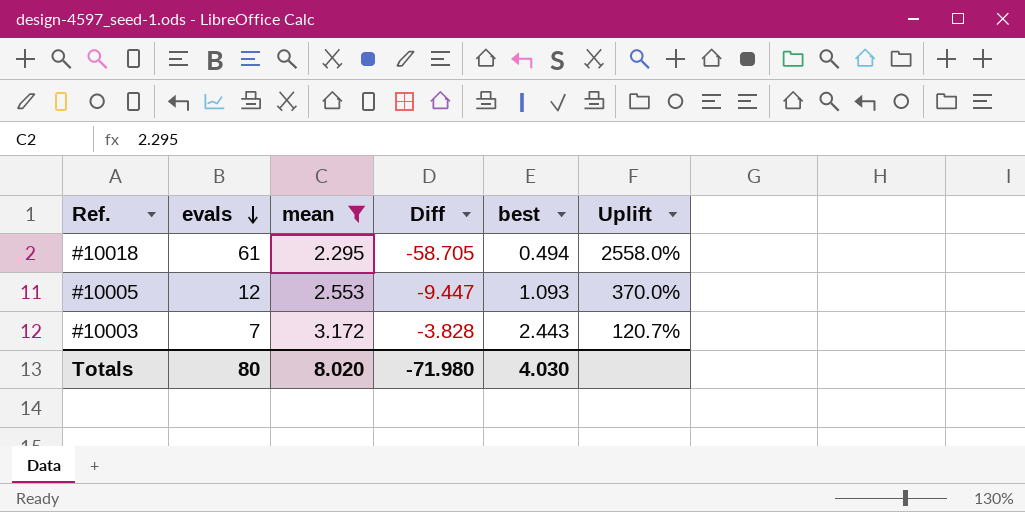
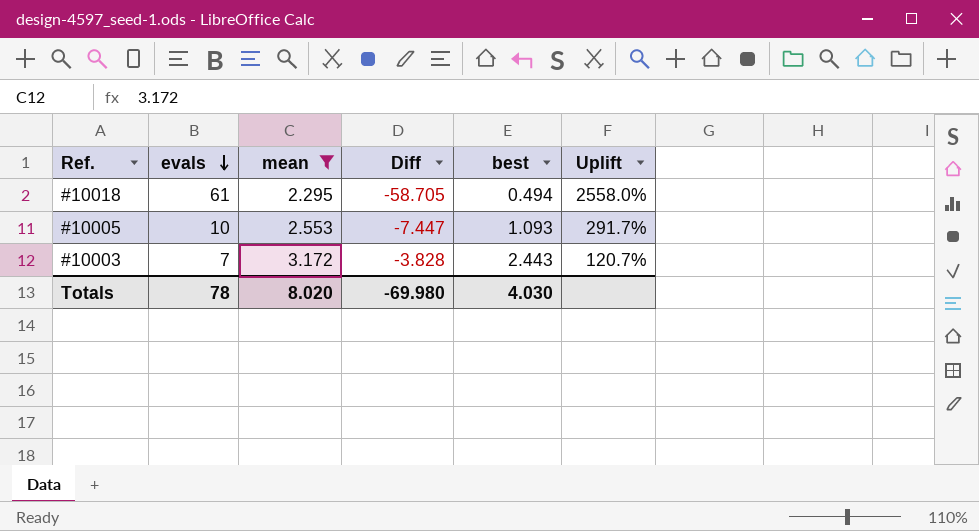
#10005 | evals: 12 -> 10
#10005 | Diff: -9.447 -> -7.447
#10005 | Uplift: 370.0% -> 291.7%
Totals | evals: 80 -> 78
Totals | Diff: -71.980 -> -69.980

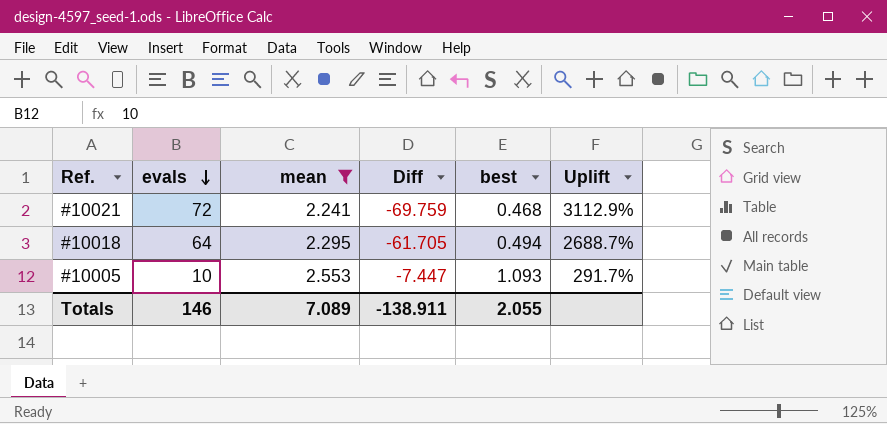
row #10003: 7 | 3.172 | -3.828 | 2.443 | 120.7% -> none
row #10021: none -> 72 | 2.241 | -69.759 | 0.468 | 3112.9%
#10018 | evals: 61 -> 64
#10018 | Diff: -58.705 -> -61.705
#10018 | Uplift: 2558.0% -> 2688.7%
Totals | evals: 78 -> 146
Totals | mean: 8.020 -> 7.089
Totals | Diff: -69.980 -> -138.911
Totals | best: 4.030 -> 2.055

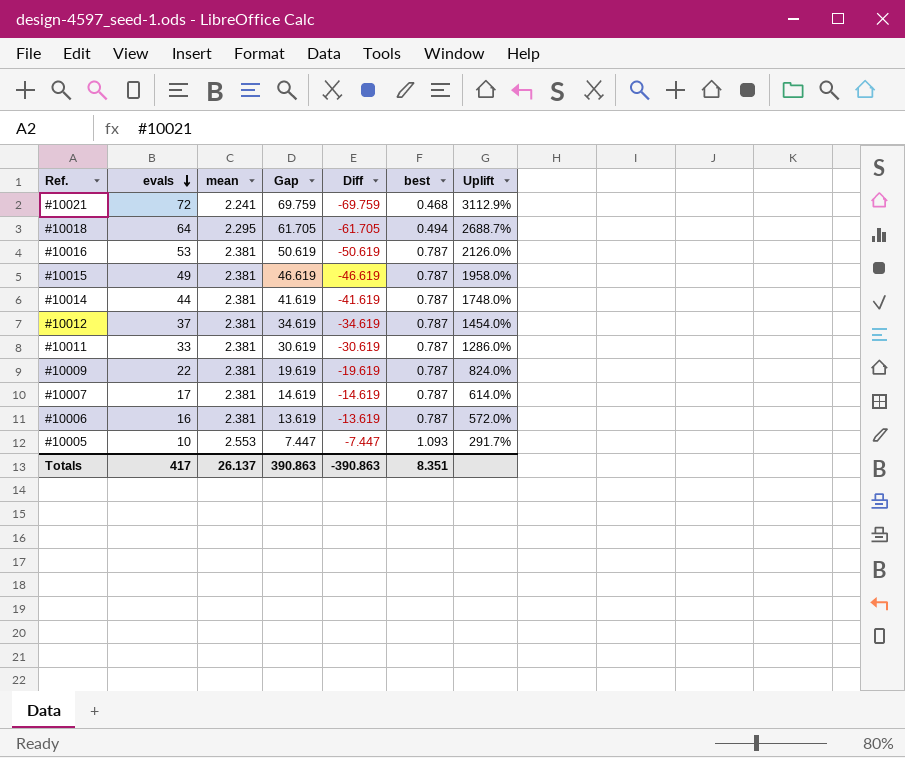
filter: mean != 2.381 -> none
column Gap | formula: none -> [evals] - [mean]
Totals | evals: 146 -> 417
Totals | mean: 7.089 -> 26.137
Totals | Diff: -138.911 -> -390.863
Totals | best: 2.055 -> 8.351

